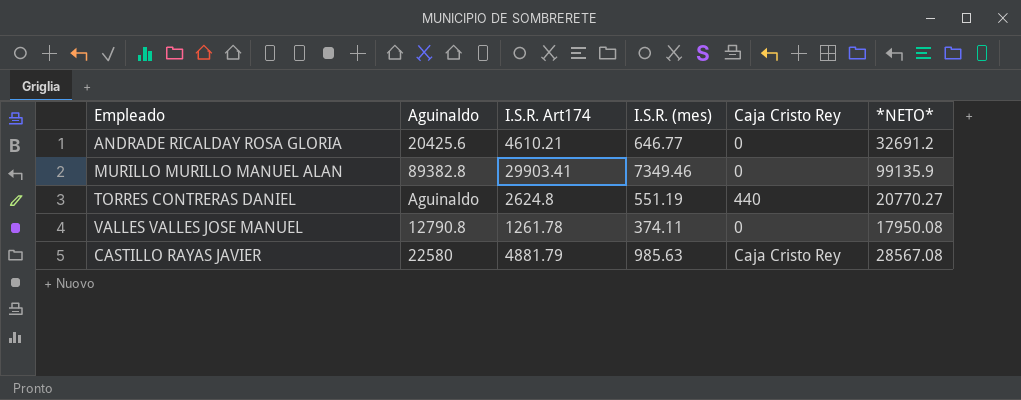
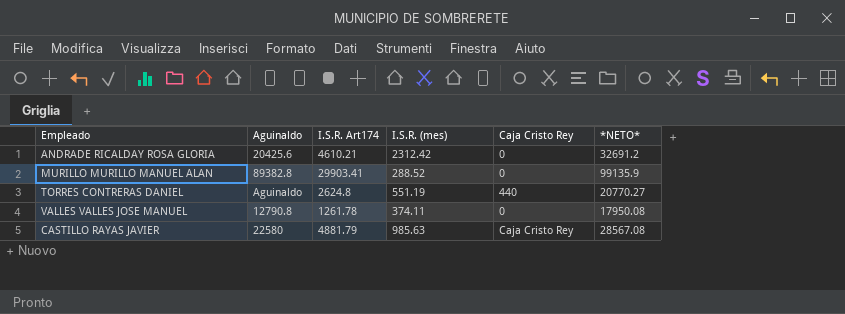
ANDRADE RICALDAY ROSA GLORIA | I.S.R. (mes): 646.77 -> 2312.42
MURILLO MURILLO MANUEL ALAN | I.S.R. (mes): 7349.46 -> 288.52

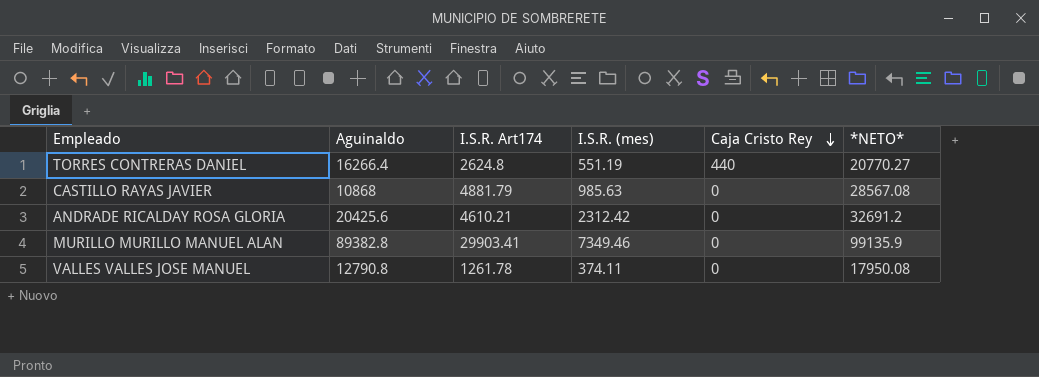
row order: none -> Caja Cristo Rey descending
TORRES CONTRERAS DANIEL | Aguinaldo: Aguinaldo -> 16266.4
CASTILLO RAYAS JAVIER | Aguinaldo: 22580 -> 10868
CASTILLO RAYAS JAVIER | Caja Cristo Rey: Caja Cristo Rey -> 0
MURILLO MURILLO MANUEL ALAN | I.S.R. (mes): 288.52 -> 7349.46

